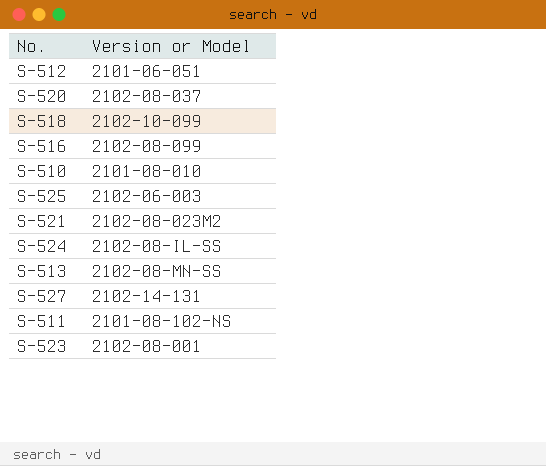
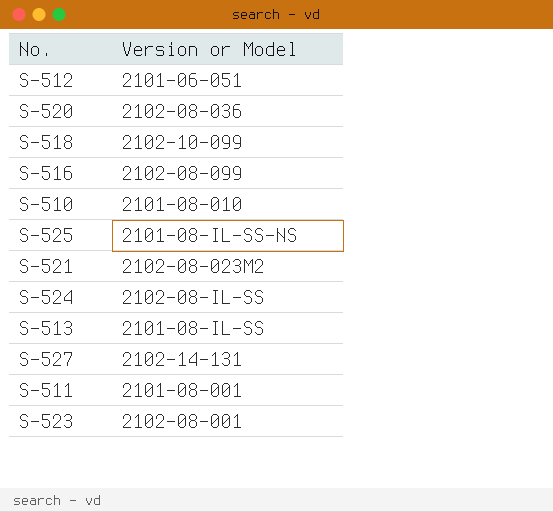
S-520 | Version or Model: 2102-08-037 -> 2102-08-036
S-525 | Version or Model: 2102-06-003 -> 2101-08-IL-SS-NS
S-513 | Version or Model: 2102-08-MN-SS -> 2101-08-IL-SS
S-511 | Version or Model: 2101-08-102-NS -> 2101-08-001

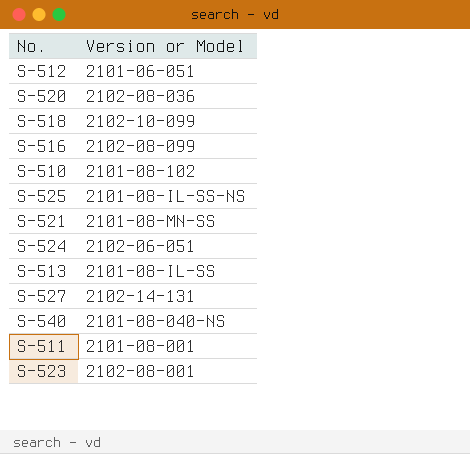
S-510 | Version or Model: 2101-08-010 -> 2101-08-102
S-521 | Version or Model: 2102-08-023M2 -> 2101-08-MN-SS
S-524 | Version or Model: 2102-08-IL-SS -> 2102-06-051
row S-540: none -> 2101-08-040-NS

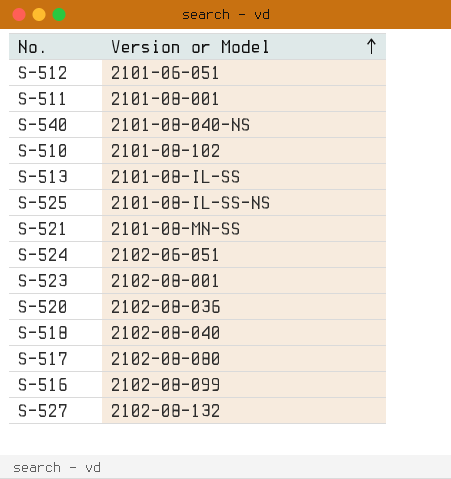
row order: none -> Version or Model ascending
S-518 | Version or Model: 2102-10-099 -> 2102-08-040
row S-517: none -> 2102-08-080
S-527 | Version or Model: 2102-14-131 -> 2102-08-132

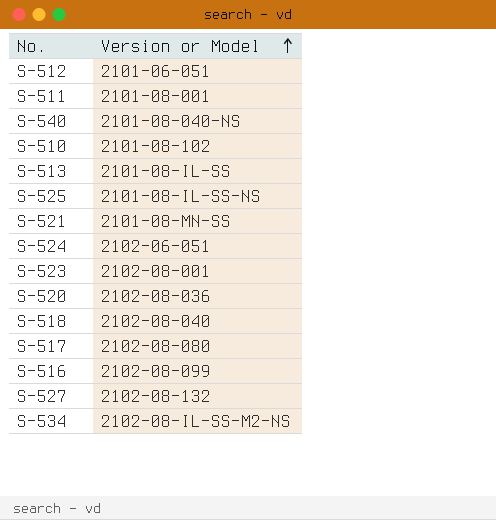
row S-534: none -> 2102-08-IL-SS-M2-NS

